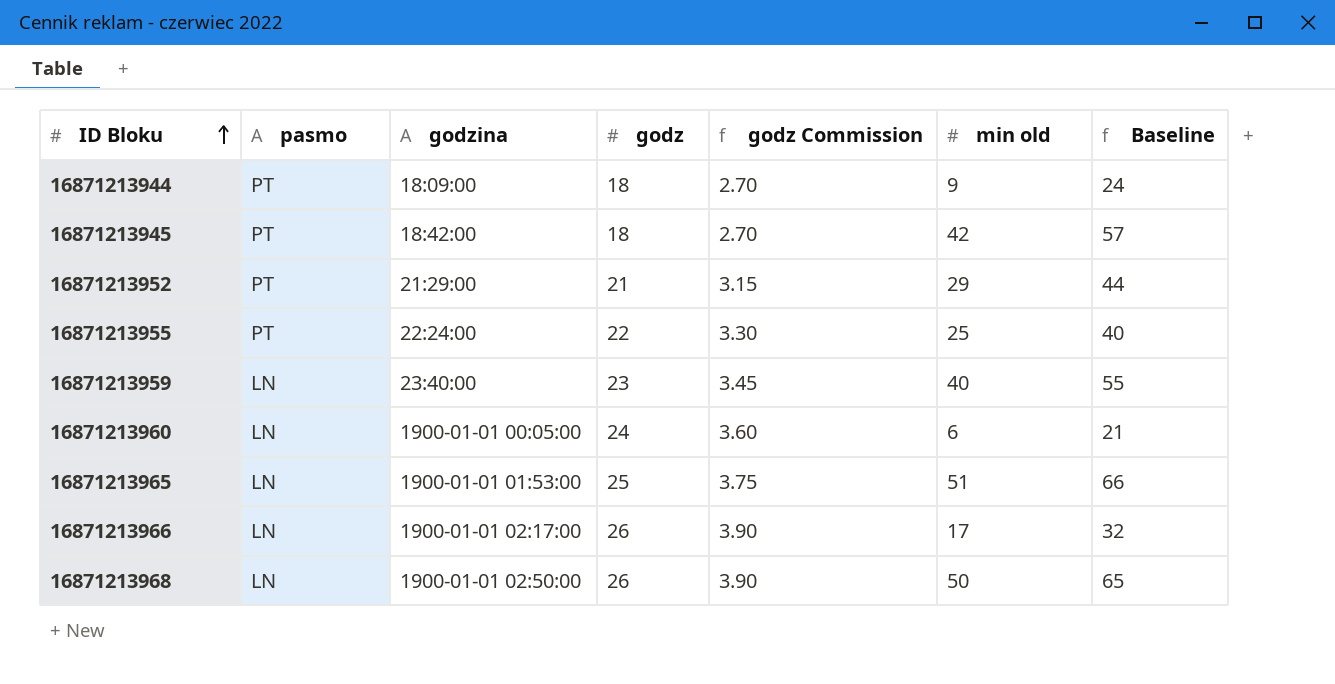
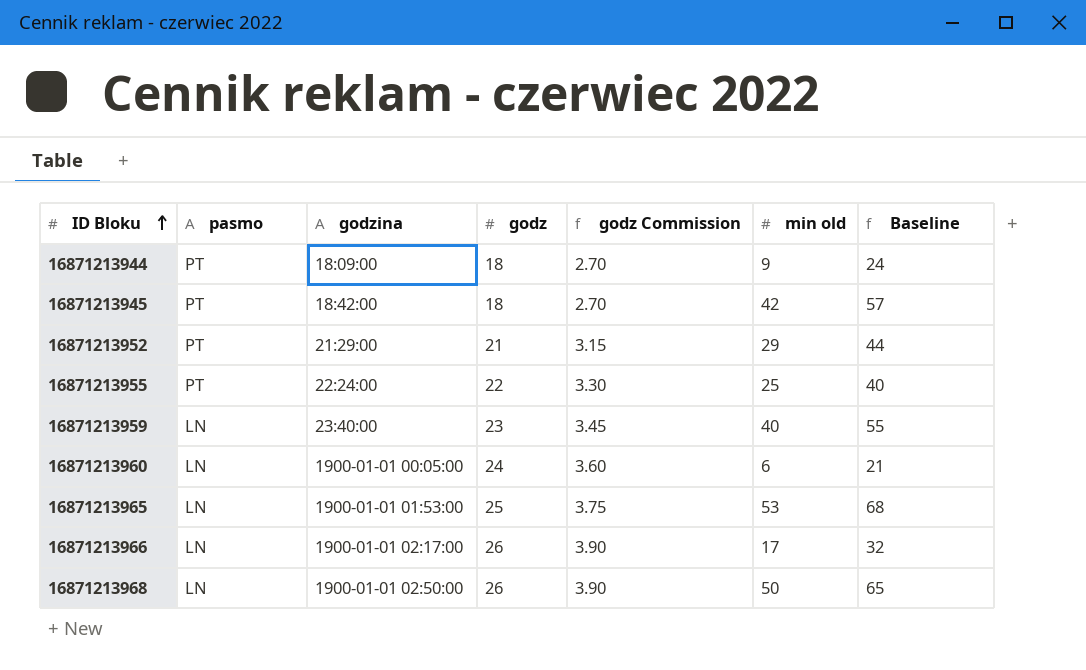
16871213965 | min old: 51 -> 53
16871213965 | Baseline: 66 -> 68

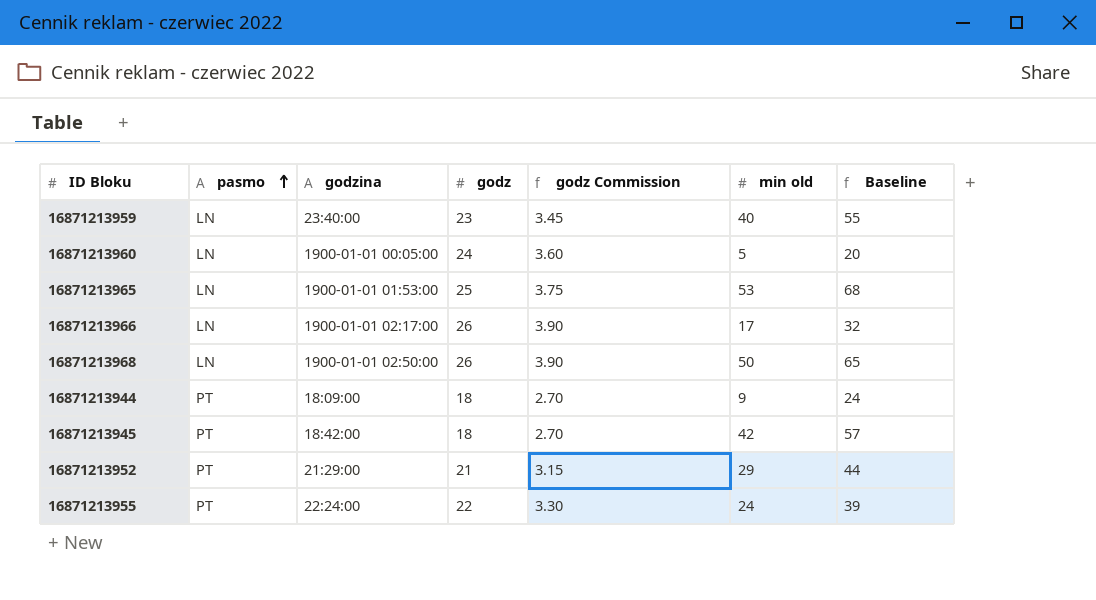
row order: ID Bloku ascending -> pasmo ascending
16871213960 | min old: 6 -> 5
16871213960 | Baseline: 21 -> 20
16871213955 | min old: 25 -> 24
16871213955 | Baseline: 40 -> 39

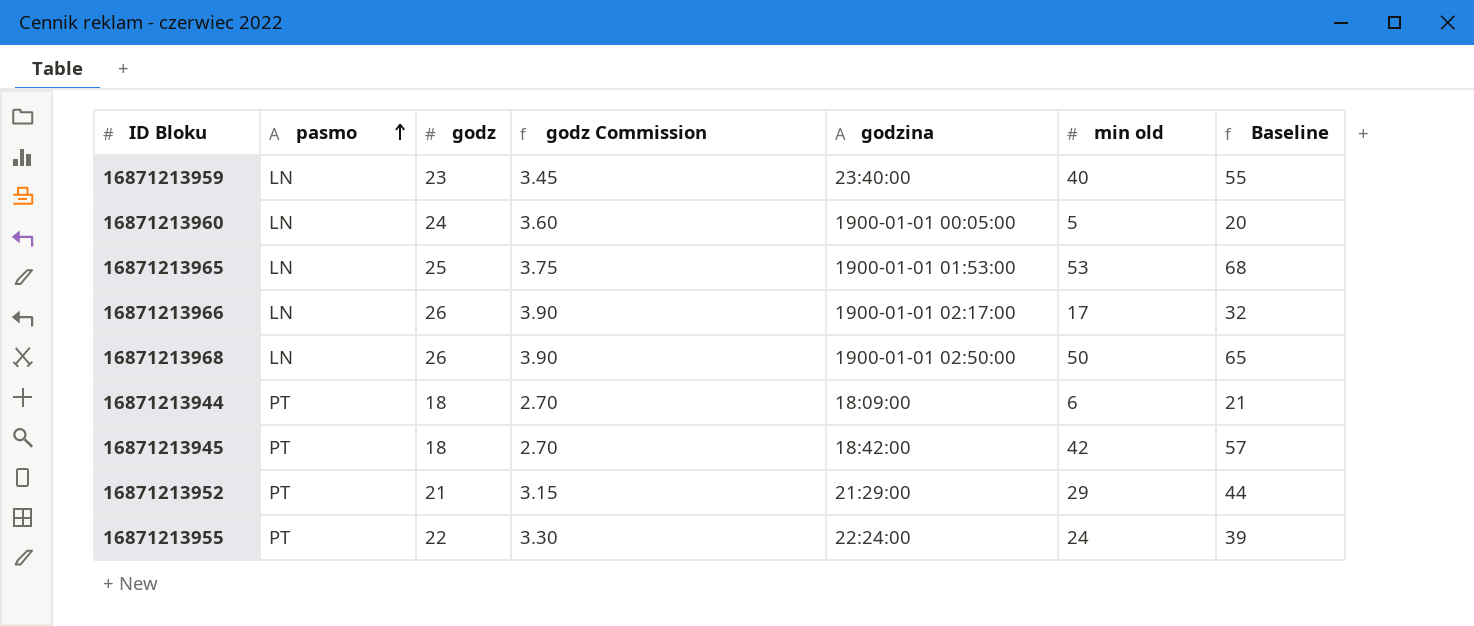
column godzina | position: 3 -> 5
16871213944 | min old: 9 -> 6
16871213944 | Baseline: 24 -> 21

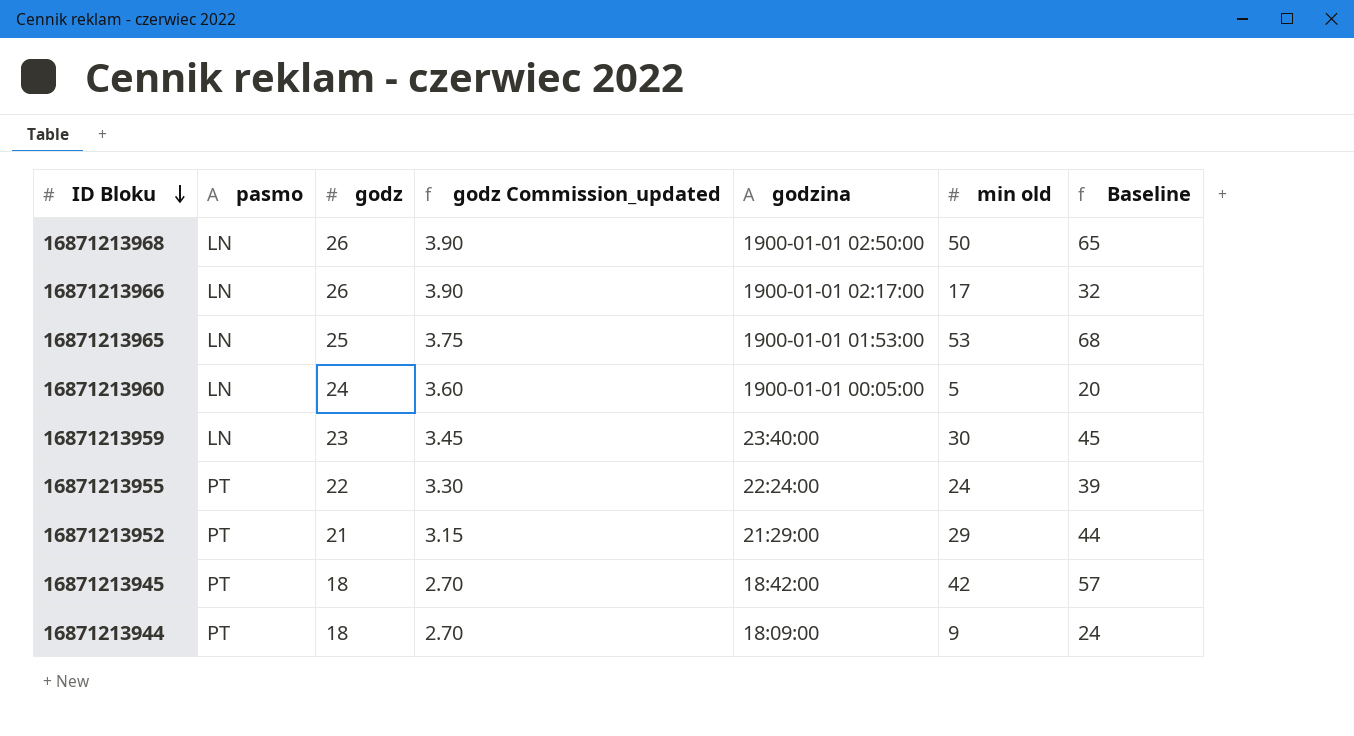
row order: pasmo ascending -> ID Bloku descending
column name: godz Commission -> godz Commission_updated
16871213959 | min old: 40 -> 30
16871213959 | Baseline: 55 -> 45
16871213944 | min old: 6 -> 9
16871213944 | Baseline: 21 -> 24

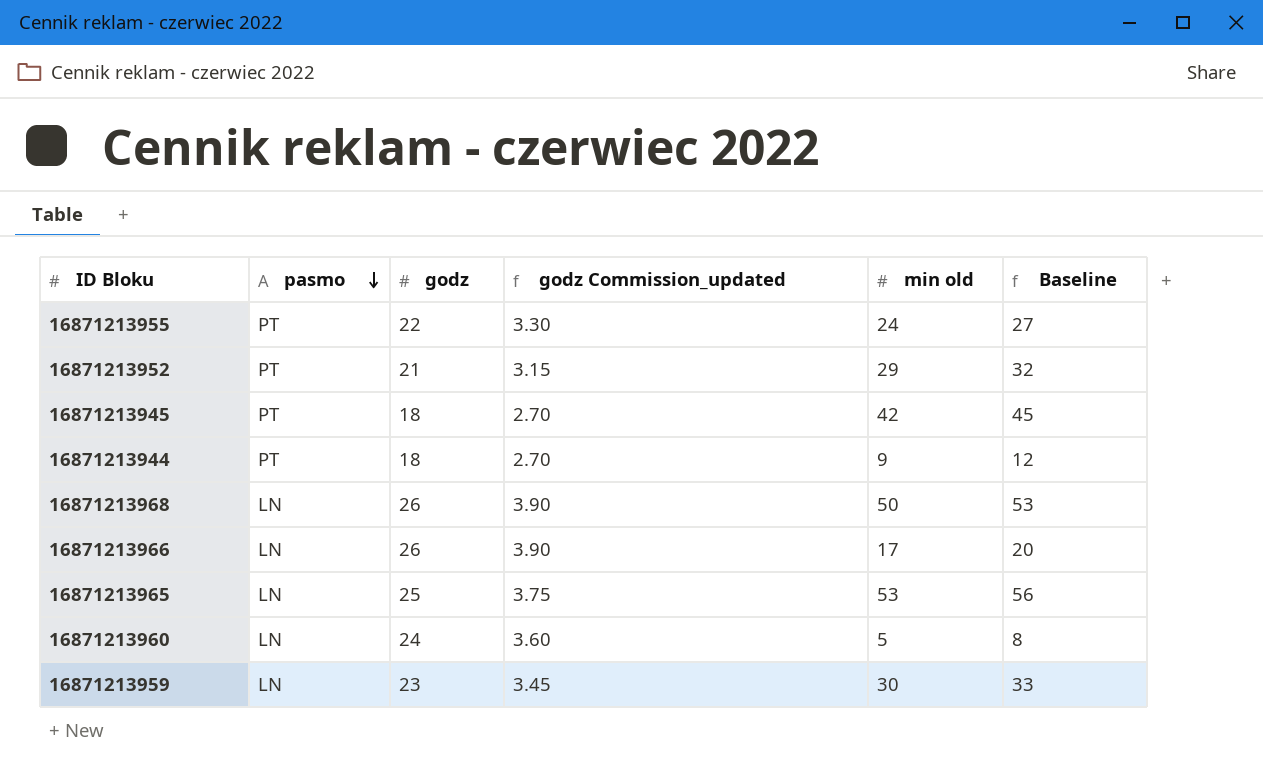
row order: ID Bloku descending -> pasmo descending
column godzina | position: 5 -> none
column Baseline | formula: [min old] + 15 -> [min old] + 3

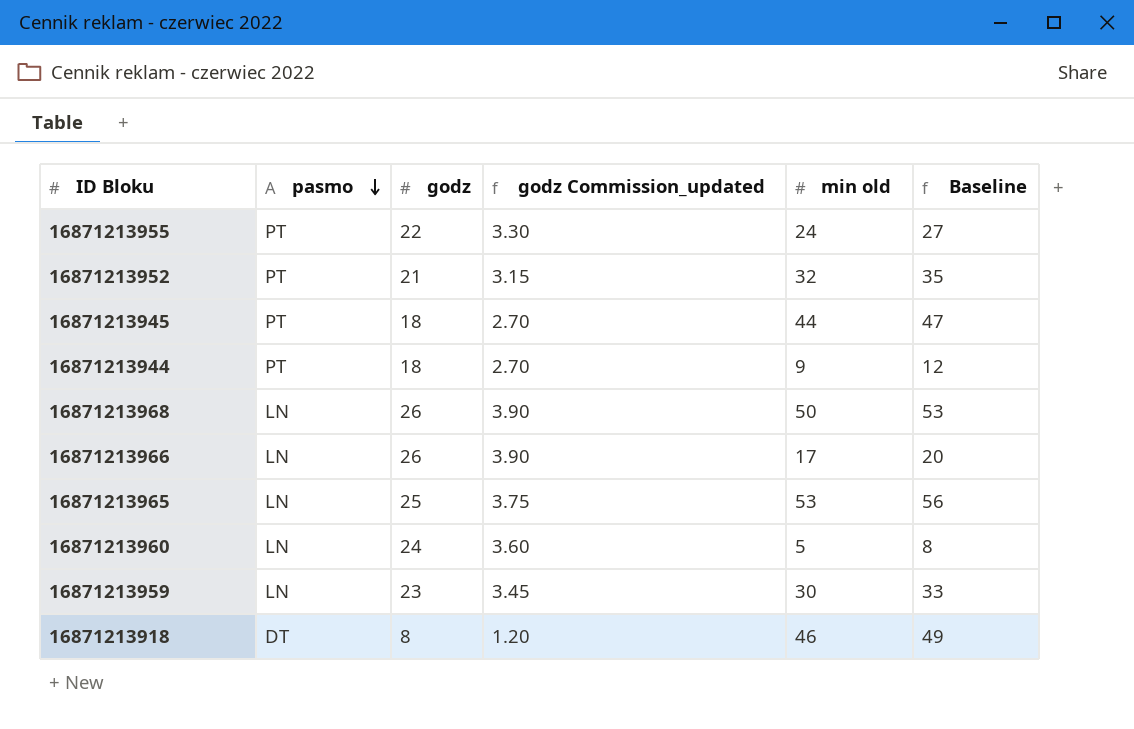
16871213952 | min old: 29 -> 32
16871213952 | Baseline: 32 -> 35
16871213945 | min old: 42 -> 44
16871213945 | Baseline: 45 -> 47
row 16871213918: none -> DT | 8 | 1.20 | 46 | 49

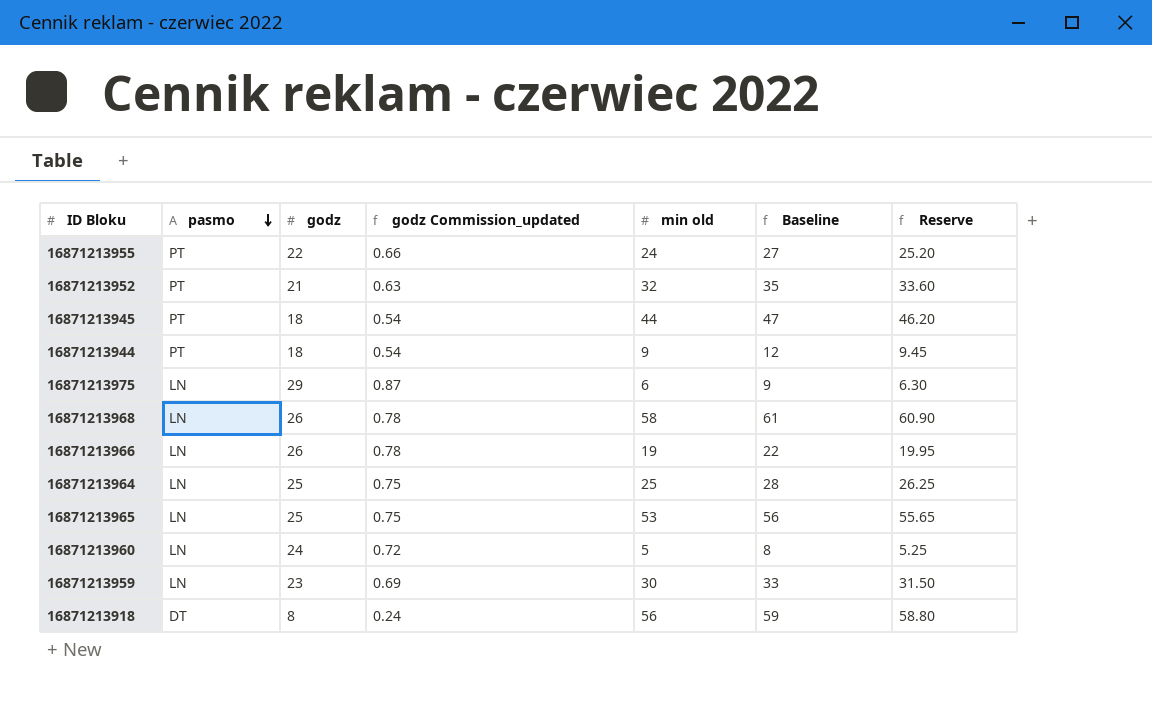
column godz Commission_updated | formula: [godz] * 0.15 -> [godz] * 0.03
column Reserve | formula: none -> [min old] * 1.05
row 16871213975: none -> LN | 29 | 0.87 | 6 | 9 | 6.30
16871213968 | min old: 50 -> 58
16871213968 | Baseline: 53 -> 61
16871213966 | min old: 17 -> 19
16871213966 | Baseline: 20 -> 22
row 16871213964: none -> LN | 25 | 0.75 | 25 | 28 | 26.25
16871213918 | min old: 46 -> 56
16871213918 | Baseline: 49 -> 59

